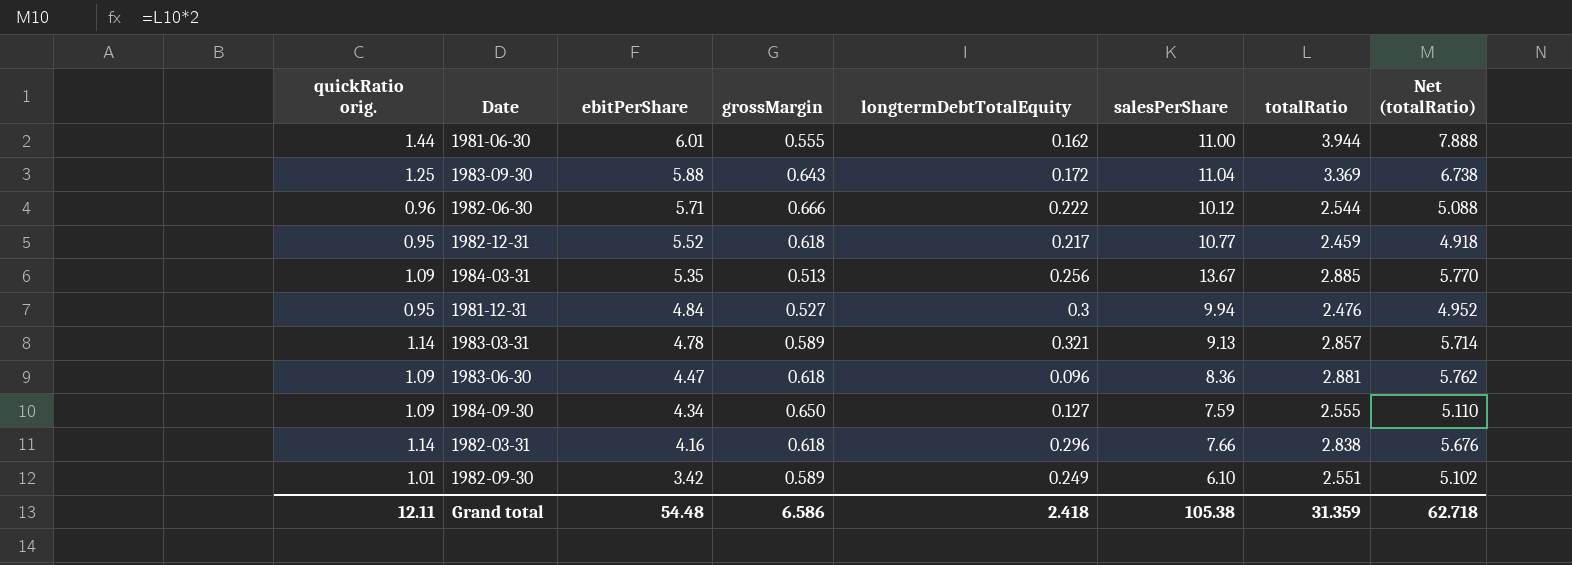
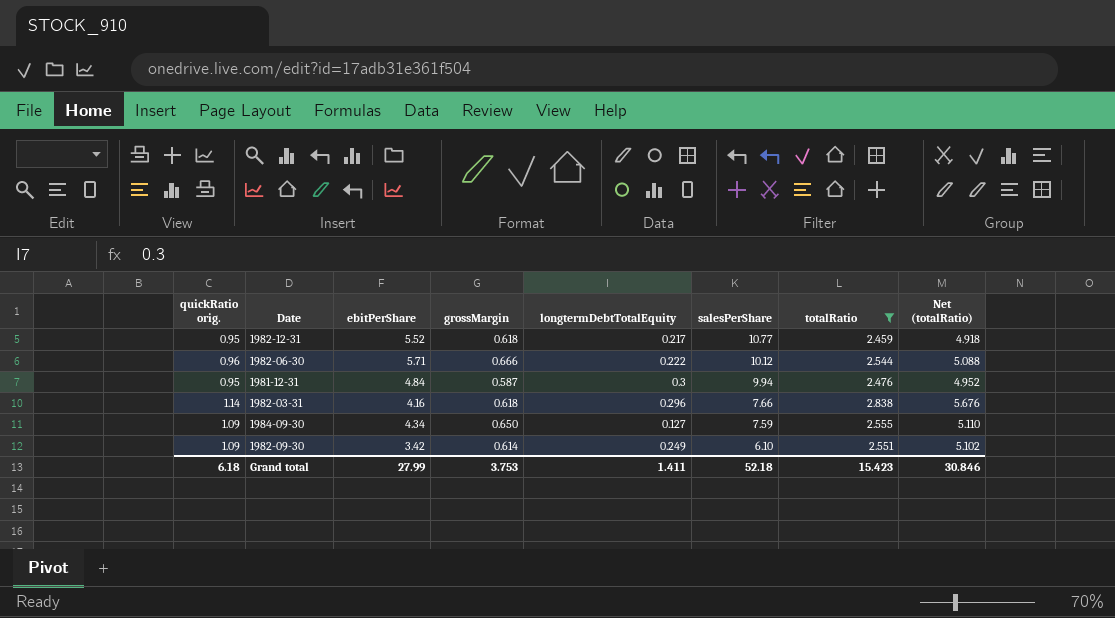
filter: none -> totalRatio <= 2.838
row order: ebitPerShare descending -> salesPerShare descending
1981-12-31 | grossMargin: 0.527 -> 0.587
1982-09-30 | quickRatio orig.: 1.01 -> 1.09
1982-09-30 | grossMargin: 0.589 -> 0.614
Grand total | quickRatio orig.: 12.11 -> 6.18
Grand total | ebitPerShare: 54.48 -> 27.99
Grand total | grossMargin: 6.586 -> 3.753
Grand total | longtermDebtTotalEquity: 2.418 -> 1.411
Grand total | salesPerShare: 105.38 -> 52.18
Grand total | totalRatio: 31.359 -> 15.423
Grand total | Net (totalRatio): 62.718 -> 30.846

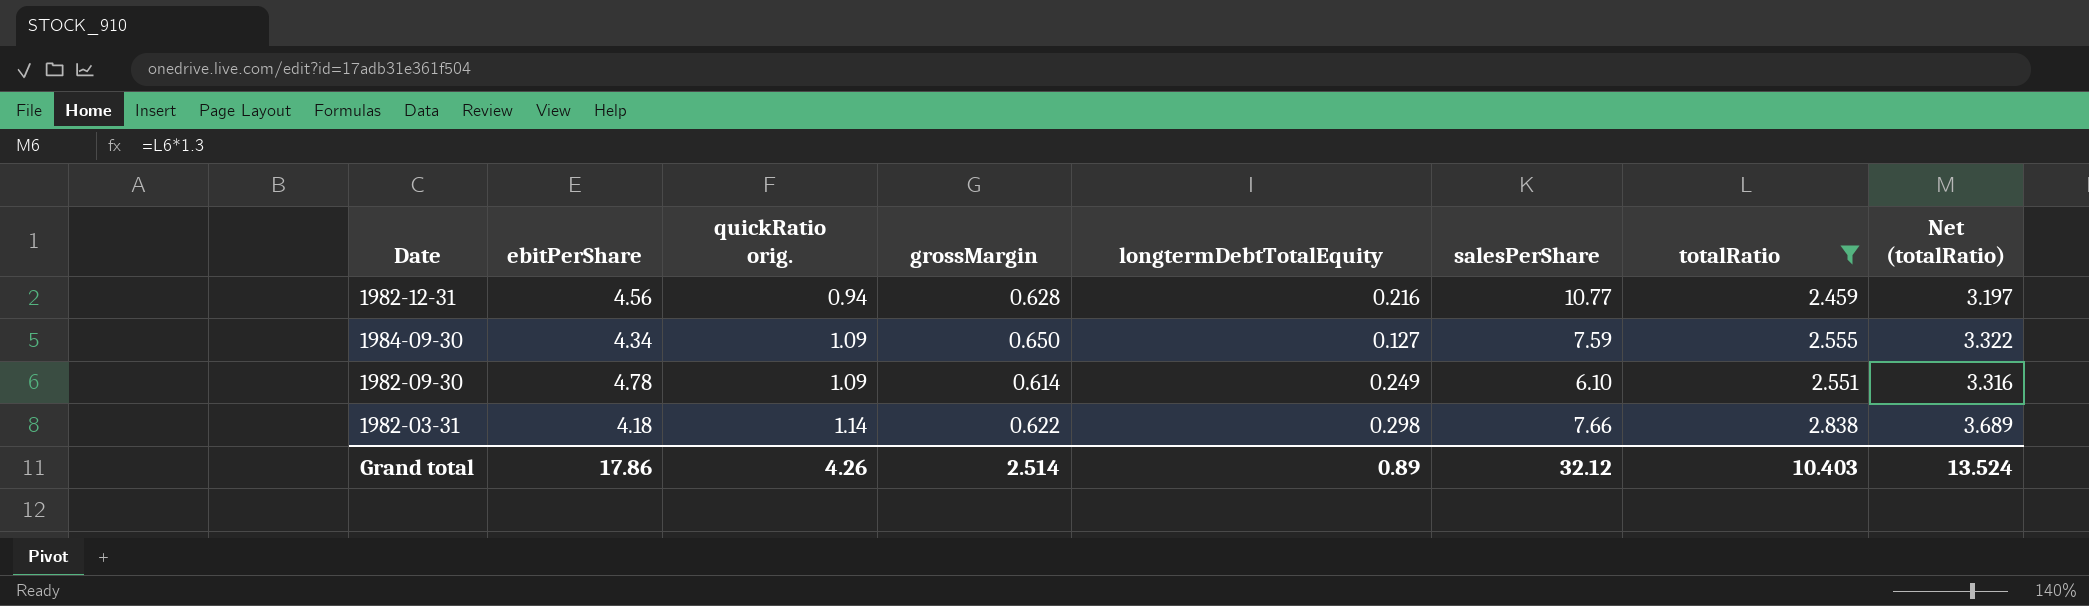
row order: salesPerShare descending -> quickRatio orig. ascending
column quickRatio orig. | position: 1 -> 3
column Net (totalRatio) | formula: [totalRatio] * 2 -> [totalRatio] * 1.3
row 1982-06-30: 0.96 | 5.71 | 0.666 | 0.222 | 10.12 | 2.544 | 5.088 -> none
row 1981-12-31: 0.95 | 4.84 | 0.587 | 0.3 | 9.94 | 2.476 | 4.952 -> none
1982-12-31 | ebitPerShare: 5.52 -> 4.56
1982-12-31 | quickRatio orig.: 0.95 -> 0.94
1982-12-31 | grossMargin: 0.618 -> 0.628
1982-12-31 | longtermDebtTotalEquity: 0.217 -> 0.216
1982-09-30 | ebitPerShare: 3.42 -> 4.78
1982-03-31 | ebitPerShare: 4.16 -> 4.18
1982-03-31 | grossMargin: 0.618 -> 0.622
1982-03-31 | longtermDebtTotalEquity: 0.296 -> 0.298
Grand total | ebitPerShare: 27.99 -> 17.86
Grand total | quickRatio orig.: 6.18 -> 4.26
Grand total | grossMargin: 3.753 -> 2.514
Grand total | longtermDebtTotalEquity: 1.411 -> 0.89
Grand total | salesPerShare: 52.18 -> 32.12
Grand total | totalRatio: 15.423 -> 10.403
Grand total | Net (totalRatio): 30.846 -> 13.524

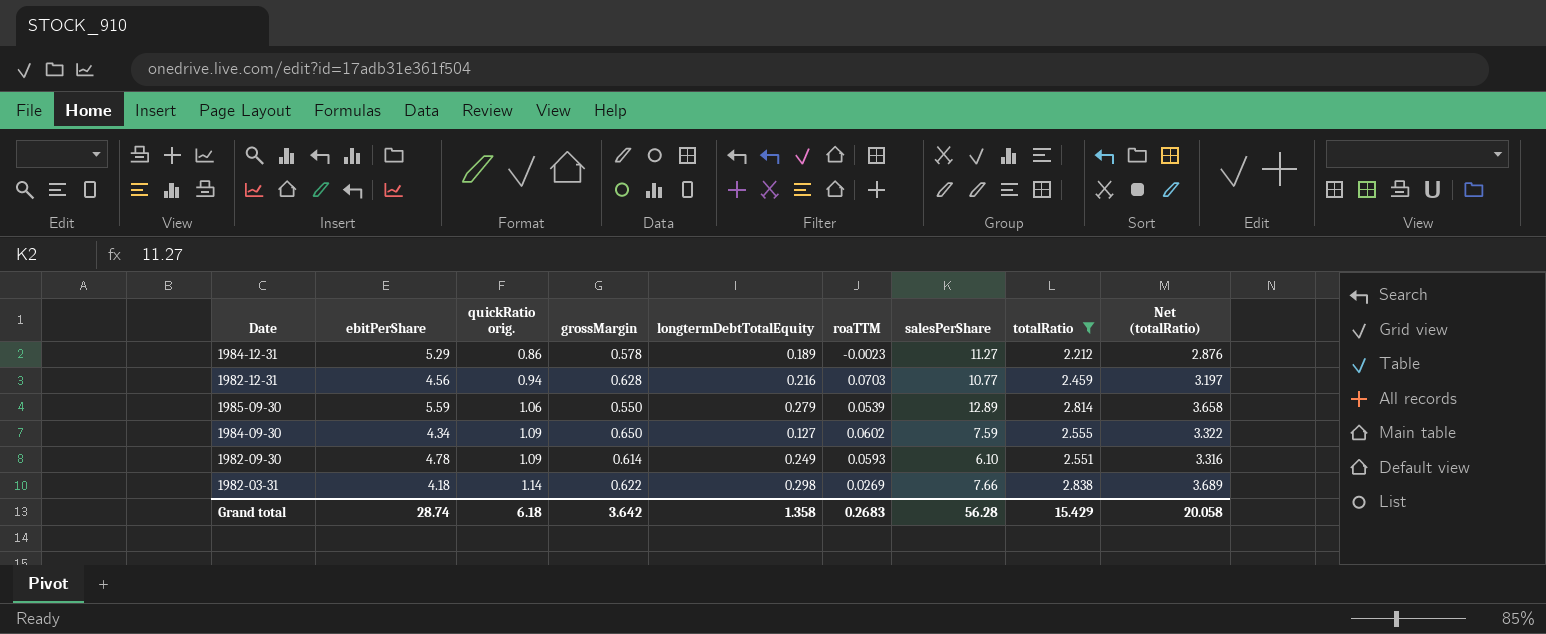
column roaTTM | position: none -> 6
row 1984-12-31: none -> 5.29 | 0.86 | 0.578 | 0.189 | -0.0023 | 11.27 | 2.212 | 2.876
row 1985-09-30: none -> 5.59 | 1.06 | 0.550 | 0.279 | 0.0539 | 12.89 | 2.814 | 3.658
Grand total | ebitPerShare: 17.86 -> 28.74
Grand total | quickRatio orig.: 4.26 -> 6.18
Grand total | grossMargin: 2.514 -> 3.642
Grand total | longtermDebtTotalEquity: 0.89 -> 1.358
Grand total | salesPerShare: 32.12 -> 56.28
Grand total | totalRatio: 10.403 -> 15.429
Grand total | Net (totalRatio): 13.524 -> 20.058

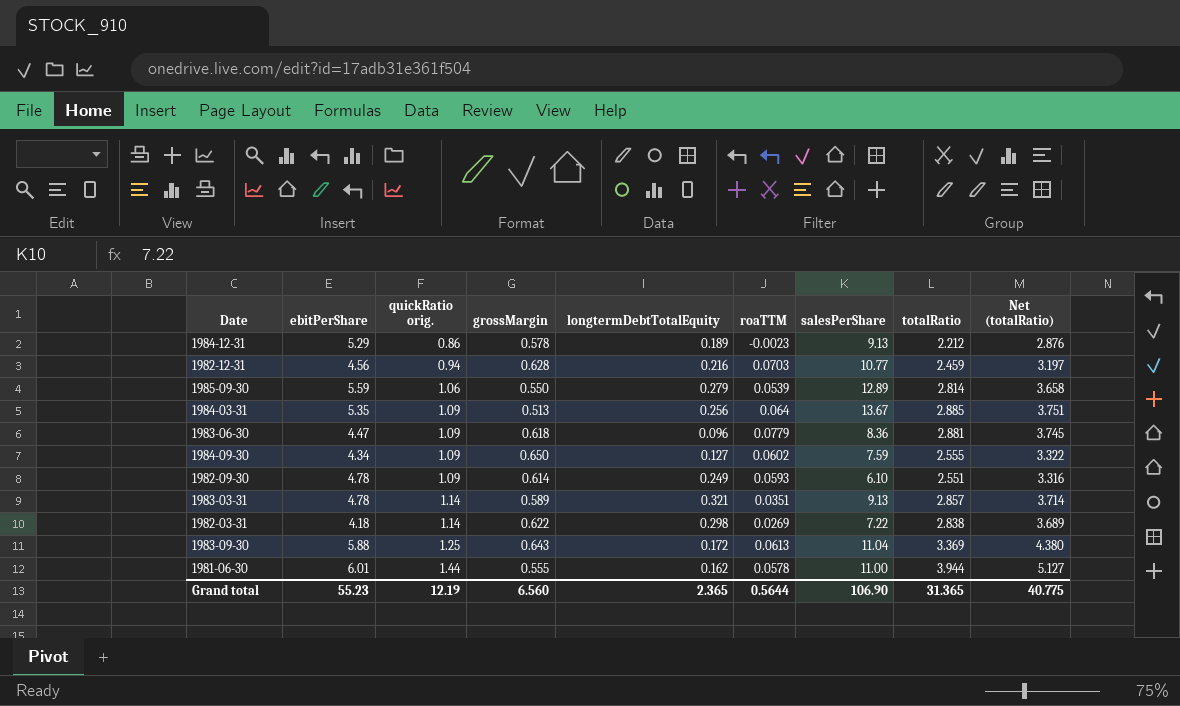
filter: totalRatio <= 2.838 -> none
1984-12-31 | salesPerShare: 11.27 -> 9.13
1982-03-31 | salesPerShare: 7.66 -> 7.22
Grand total | ebitPerShare: 28.74 -> 55.23
Grand total | quickRatio orig.: 6.18 -> 12.19
Grand total | grossMargin: 3.642 -> 6.560
Grand total | longtermDebtTotalEquity: 1.358 -> 2.365
Grand total | roaTTM: 0.2683 -> 0.5644
Grand total | salesPerShare: 56.28 -> 106.90
Grand total | totalRatio: 15.429 -> 31.365
Grand total | Net (totalRatio): 20.058 -> 40.775

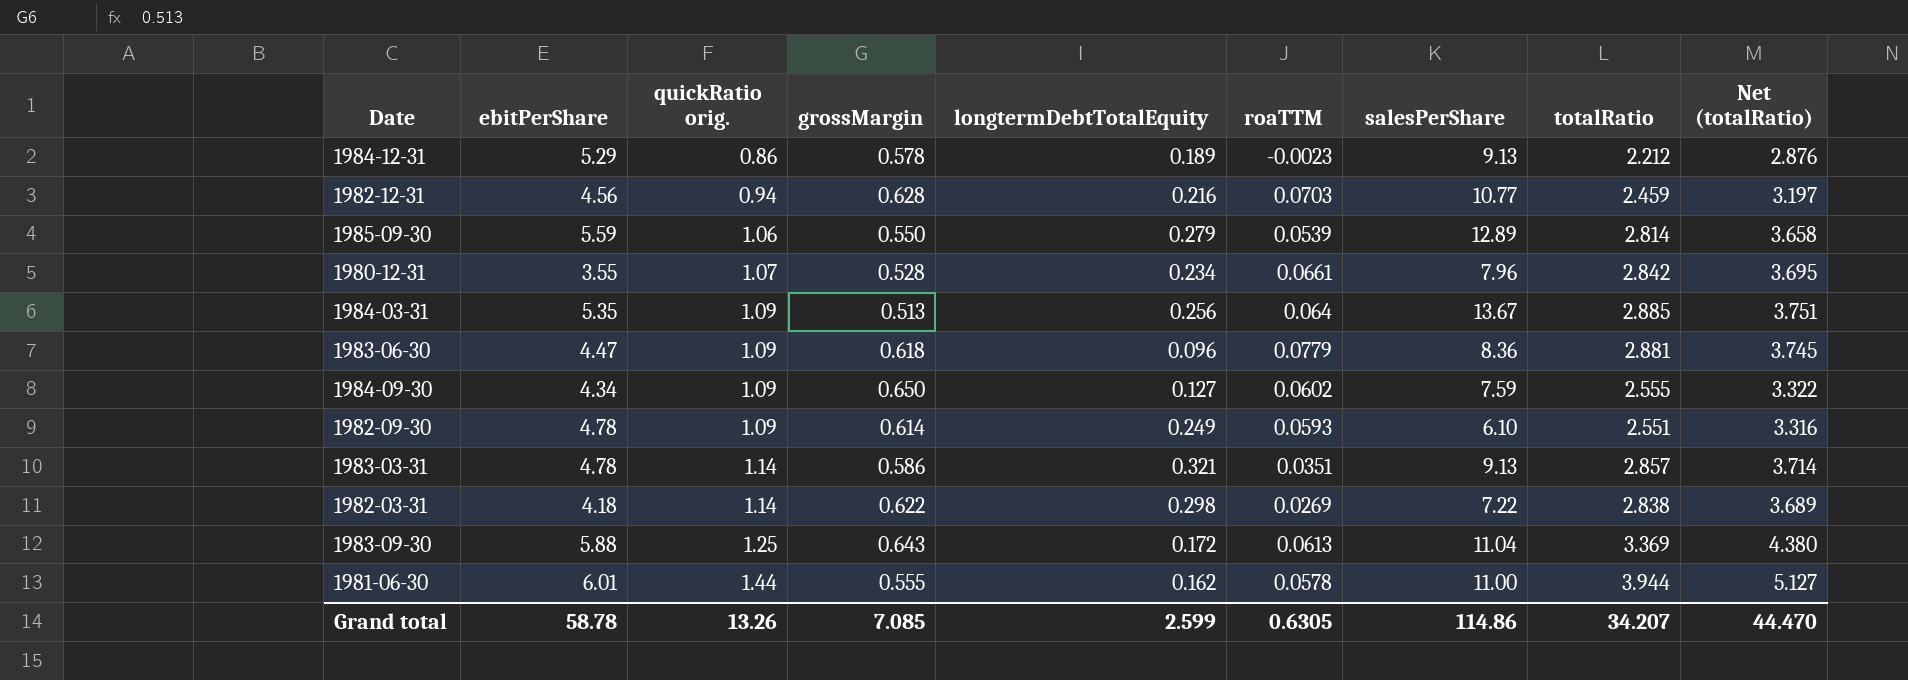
row 1980-12-31: none -> 3.55 | 1.07 | 0.528 | 0.234 | 0.0661 | 7.96 | 2.842 | 3.695
1983-03-31 | grossMargin: 0.589 -> 0.586
Grand total | ebitPerShare: 55.23 -> 58.78
Grand total | quickRatio orig.: 12.19 -> 13.26
Grand total | grossMargin: 6.560 -> 7.085
Grand total | longtermDebtTotalEquity: 2.365 -> 2.599
Grand total | roaTTM: 0.5644 -> 0.6305
Grand total | salesPerShare: 106.90 -> 114.86
Grand total | totalRatio: 31.365 -> 34.207
Grand total | Net (totalRatio): 40.775 -> 44.470

